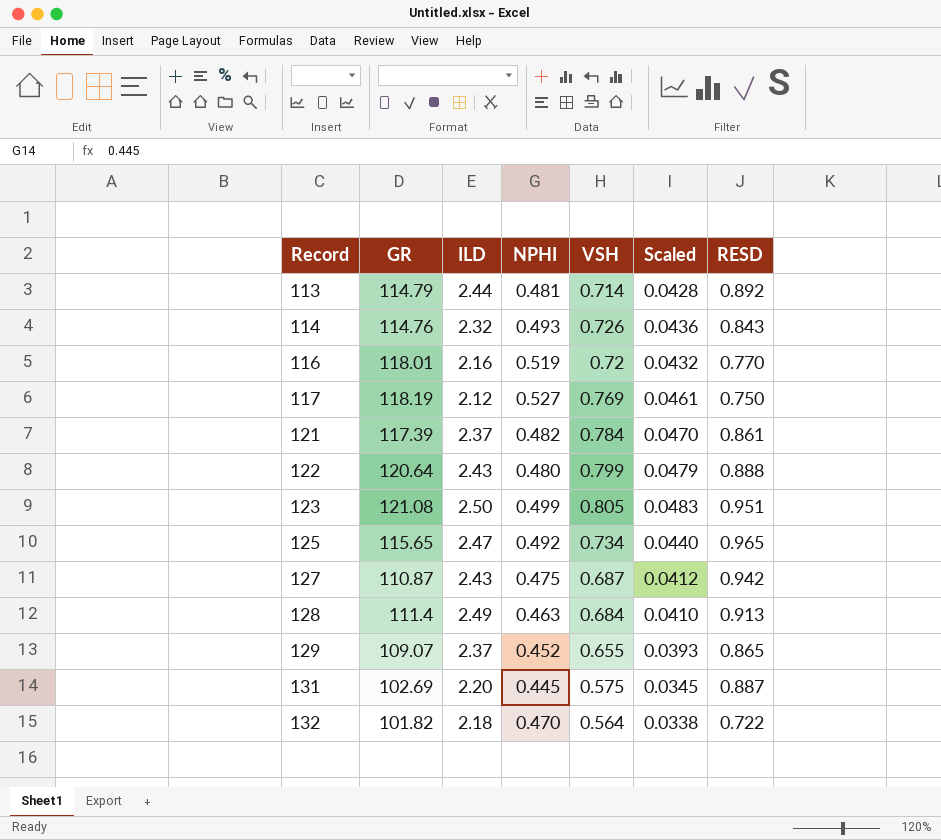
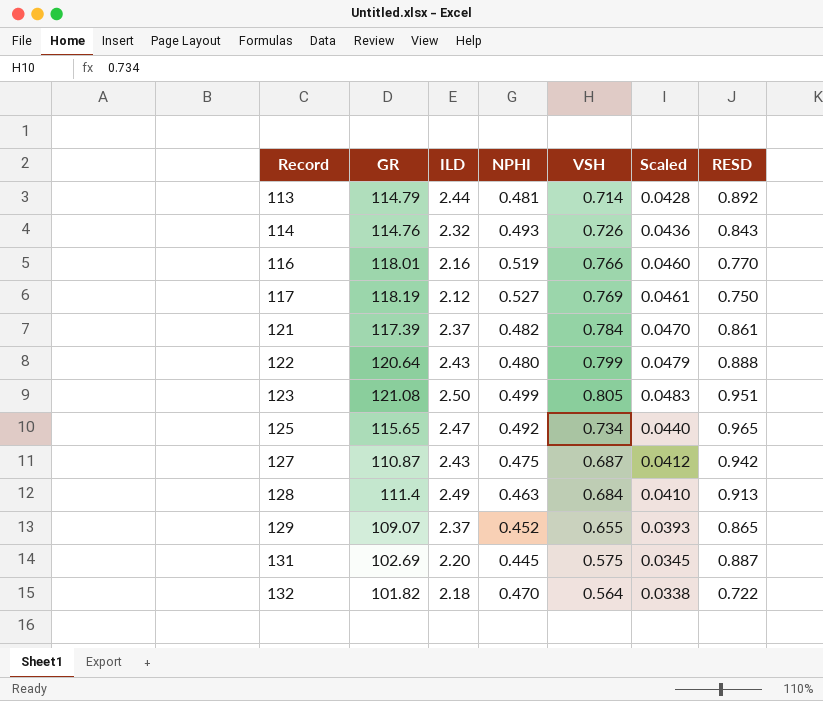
116 | VSH: 0.72 -> 0.766
116 | Scaled: 0.0432 -> 0.0460

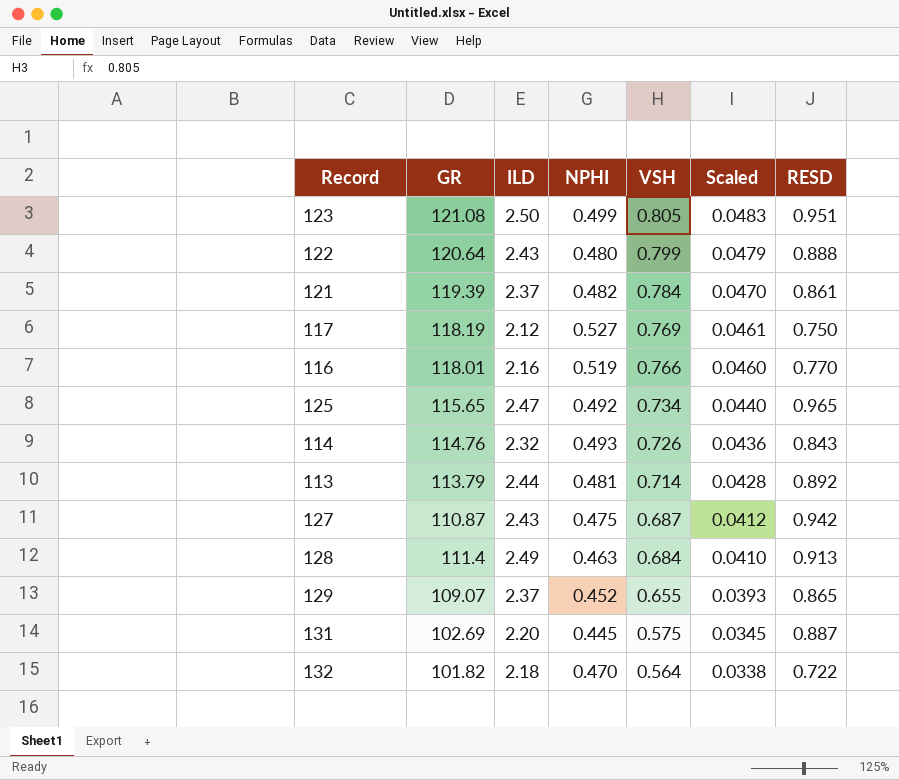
row order: Record ascending -> VSH descending
121 | GR: 117.39 -> 119.39
113 | GR: 114.79 -> 113.79

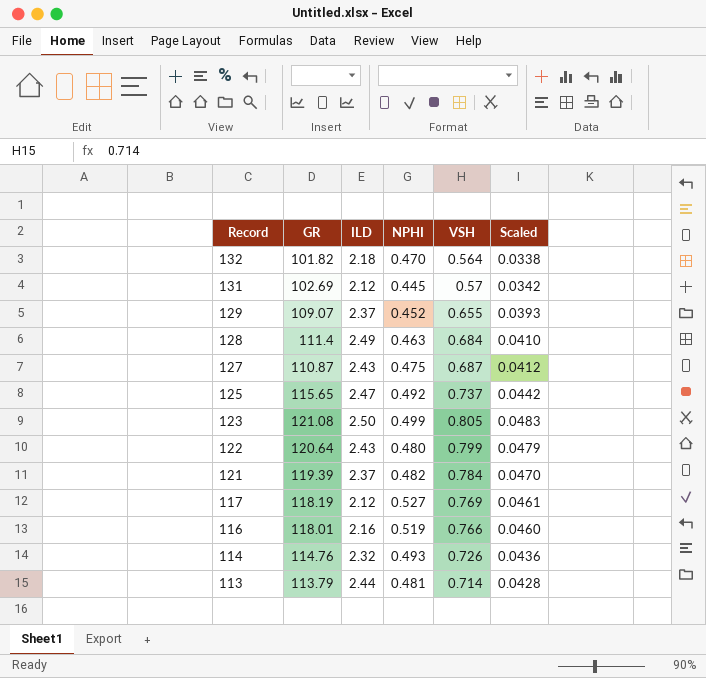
row order: VSH descending -> Record descending
column RESD | position: 7 -> none
131 | ILD: 2.20 -> 2.12
131 | VSH: 0.575 -> 0.57
131 | Scaled: 0.0345 -> 0.0342
125 | VSH: 0.734 -> 0.737
125 | Scaled: 0.0440 -> 0.0442

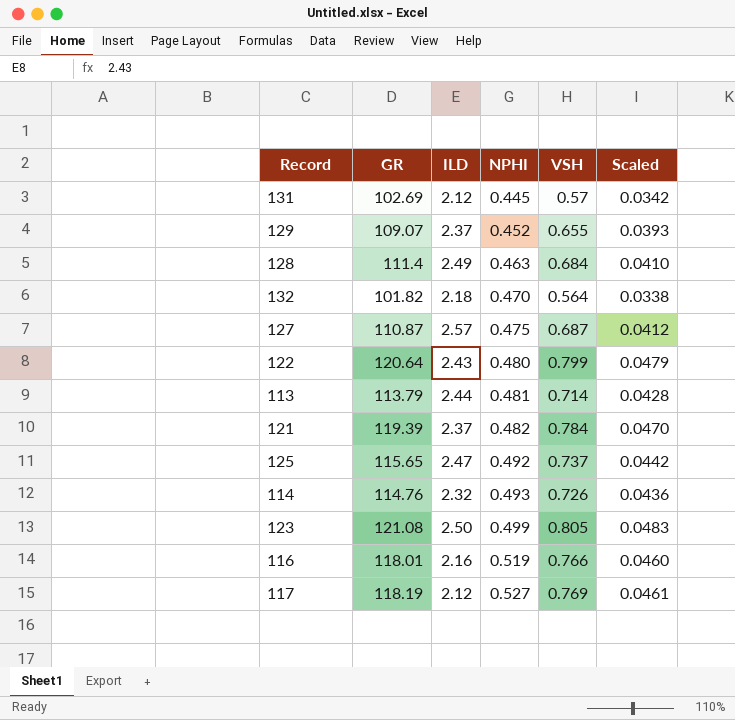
row order: Record descending -> NPHI ascending
127 | ILD: 2.43 -> 2.57

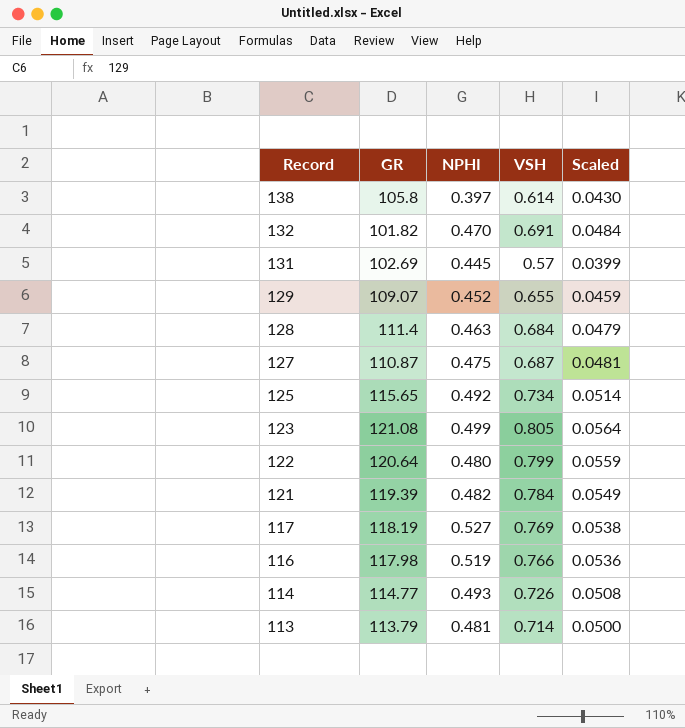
row order: NPHI ascending -> Record descending
column ILD | position: 3 -> none
column Scaled | formula: [VSH] * 0.06 -> [VSH] * 0.07
row 138: none -> 105.8 | 0.397 | 0.614 | 0.0430
132 | VSH: 0.564 -> 0.691
125 | VSH: 0.737 -> 0.734
116 | GR: 118.01 -> 117.98
114 | GR: 114.76 -> 114.77

